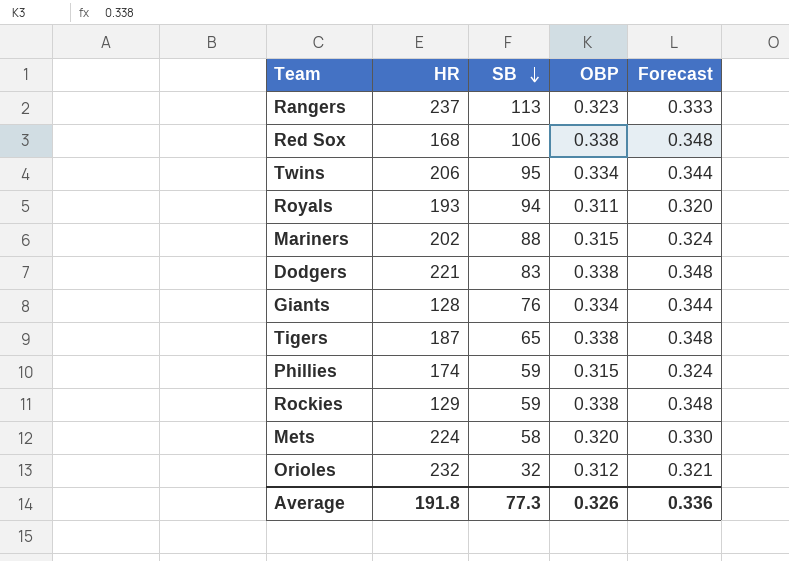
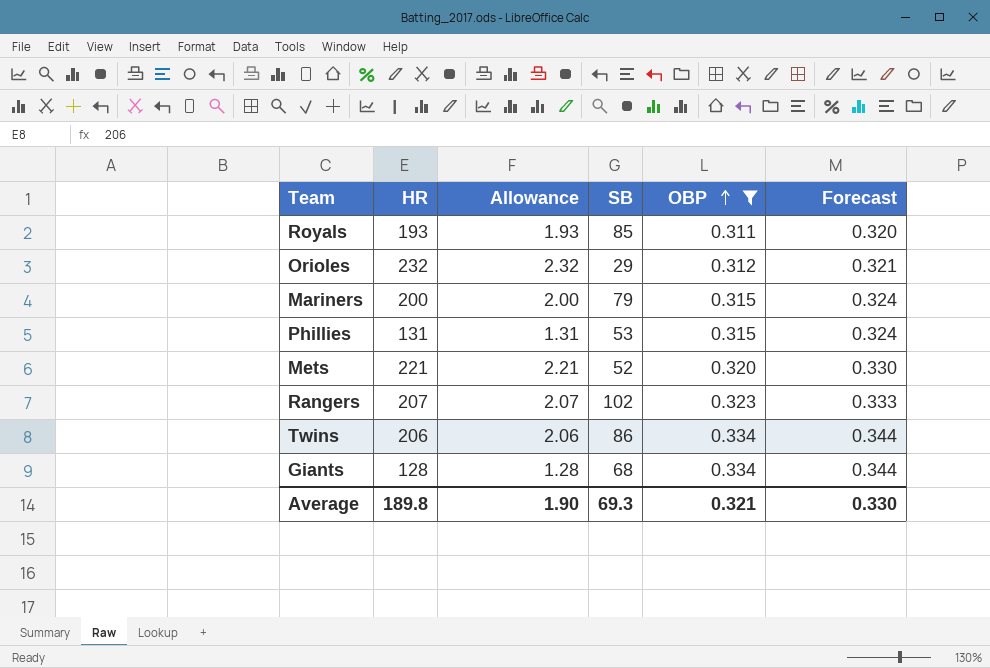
filter: none -> OBP != 0.338
row order: SB descending -> OBP ascending
column Allowance | formula: none -> [HR] * 0.01
Royals | SB: 94 -> 85
Orioles | SB: 32 -> 29
Mariners | HR: 202 -> 200
Mariners | SB: 88 -> 79
Phillies | HR: 174 -> 131
Phillies | SB: 59 -> 53
Mets | HR: 224 -> 221
Mets | SB: 58 -> 52
Rangers | HR: 237 -> 207
Rangers | SB: 113 -> 102
Twins | SB: 95 -> 86
Giants | SB: 76 -> 68
Average | HR: 191.8 -> 189.8
Average | SB: 77.3 -> 69.3
Average | OBP: 0.326 -> 0.321
Average | Forecast: 0.336 -> 0.330

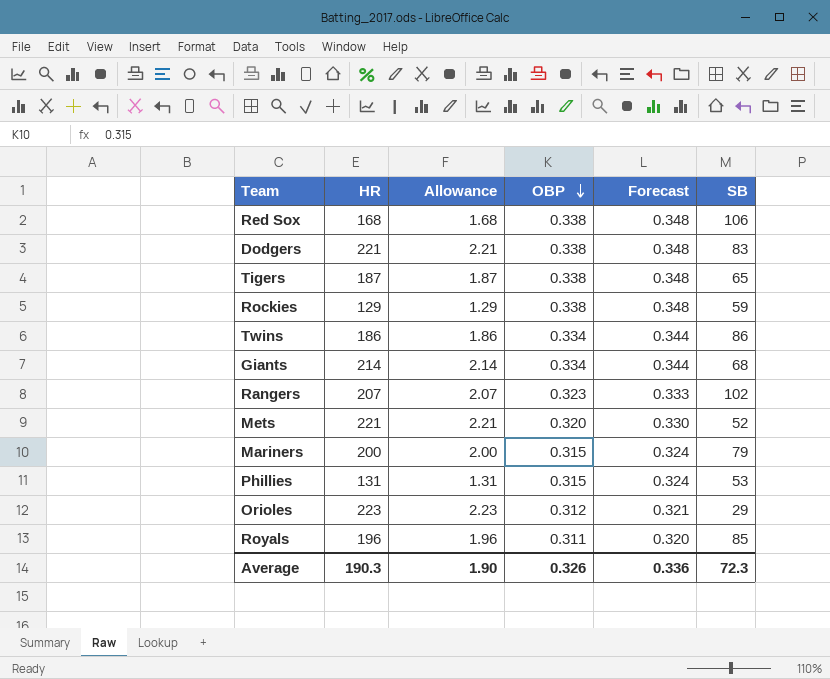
filter: OBP != 0.338 -> none
row order: OBP ascending -> OBP descending
column SB | position: 4 -> 6
Twins | HR: 206 -> 186
Twins | Allowance: 2.06 -> 1.86
Giants | HR: 128 -> 214
Giants | Allowance: 1.28 -> 2.14
Orioles | HR: 232 -> 223
Orioles | Allowance: 2.32 -> 2.23
Royals | HR: 193 -> 196
Royals | Allowance: 1.93 -> 1.96
Average | HR: 189.8 -> 190.3
Average | OBP: 0.321 -> 0.326
Average | Forecast: 0.330 -> 0.336
Average | SB: 69.3 -> 72.3

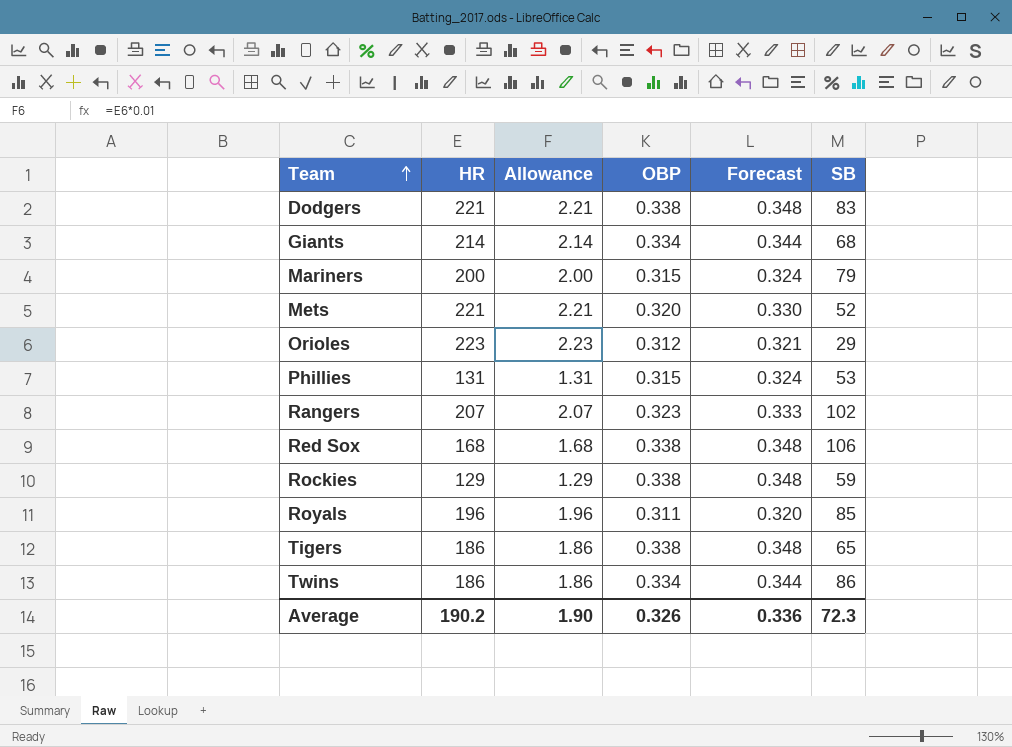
row order: OBP descending -> Team ascending
Tigers | HR: 187 -> 186
Tigers | Allowance: 1.87 -> 1.86
Average | HR: 190.3 -> 190.2

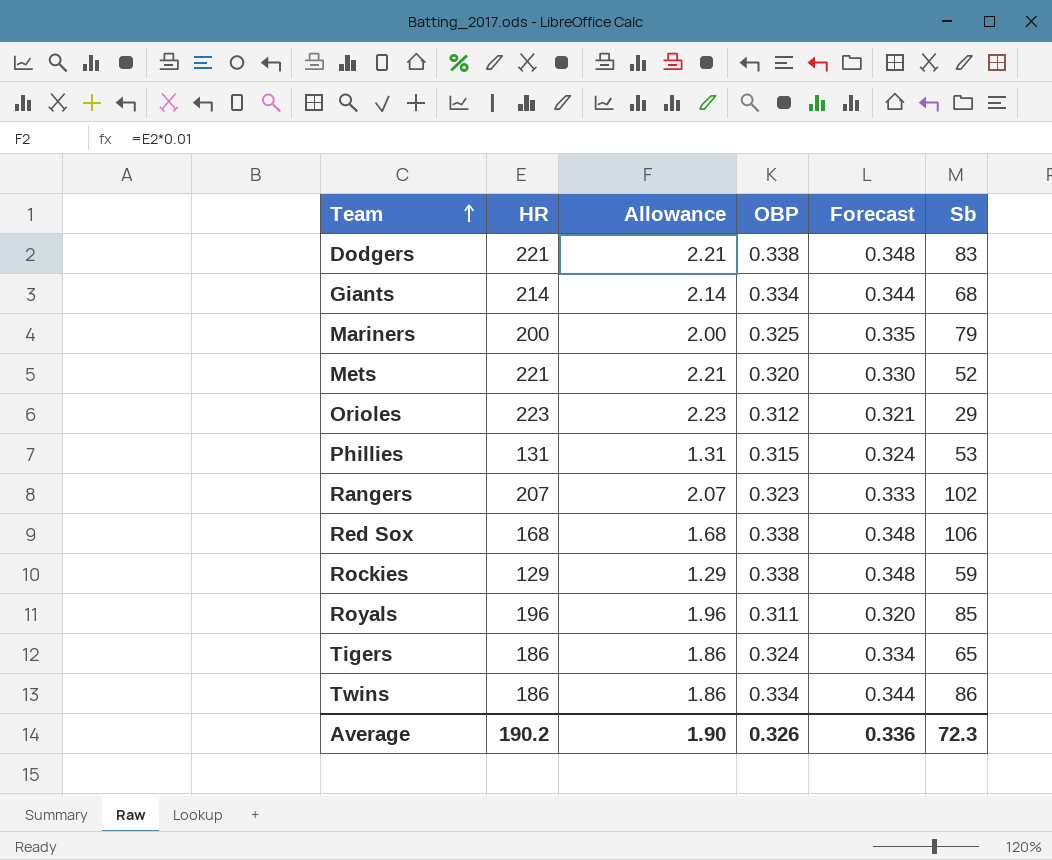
column name: SB -> Sb
Mariners | OBP: 0.315 -> 0.325
Mariners | Forecast: 0.324 -> 0.335
Tigers | OBP: 0.338 -> 0.324
Tigers | Forecast: 0.348 -> 0.334

